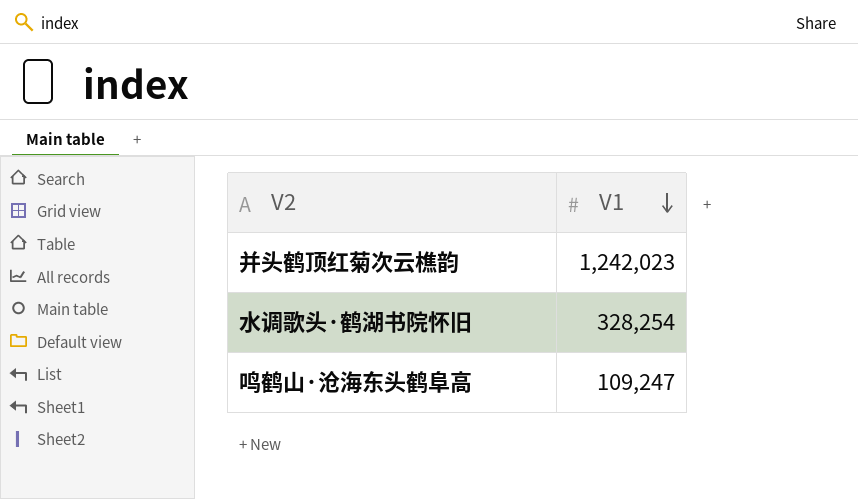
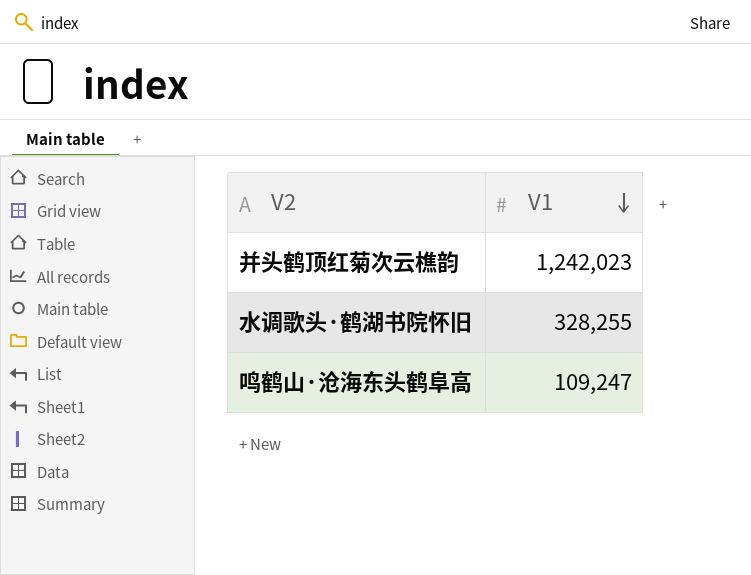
水调歌头·鹤湖书院怀旧 | V1: 328,254 -> 328,255

